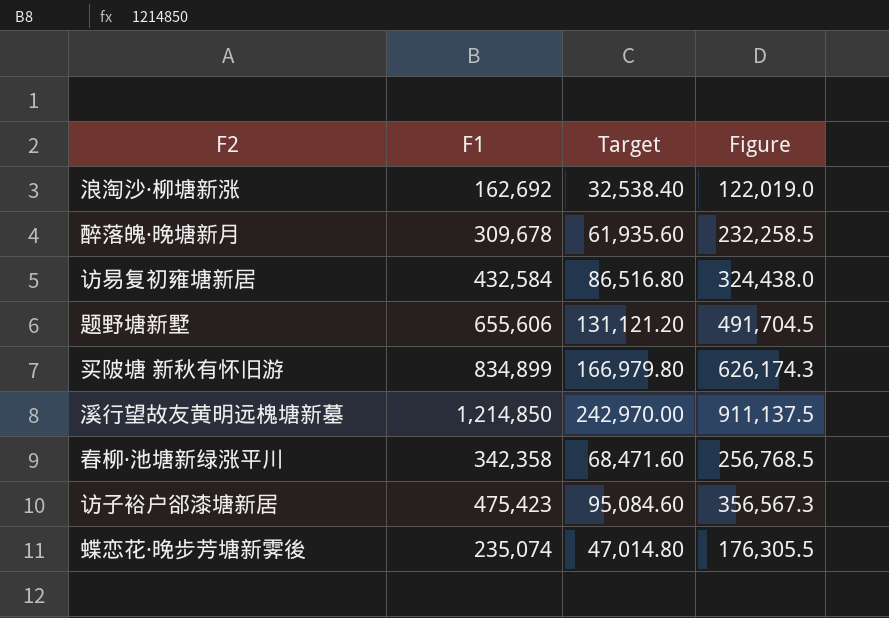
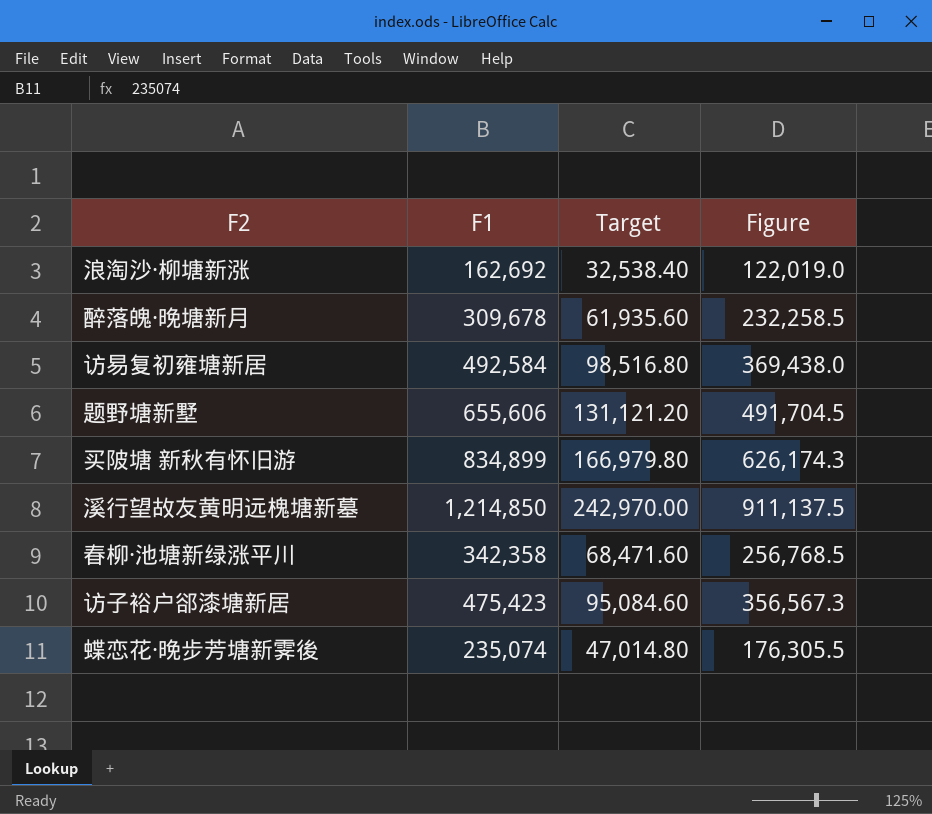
访易复初雍塘新居 | F1: 432,584 -> 492,584
访易复初雍塘新居 | Target: 86,516.80 -> 98,516.80
访易复初雍塘新居 | Figure: 324,438.0 -> 369,438.0

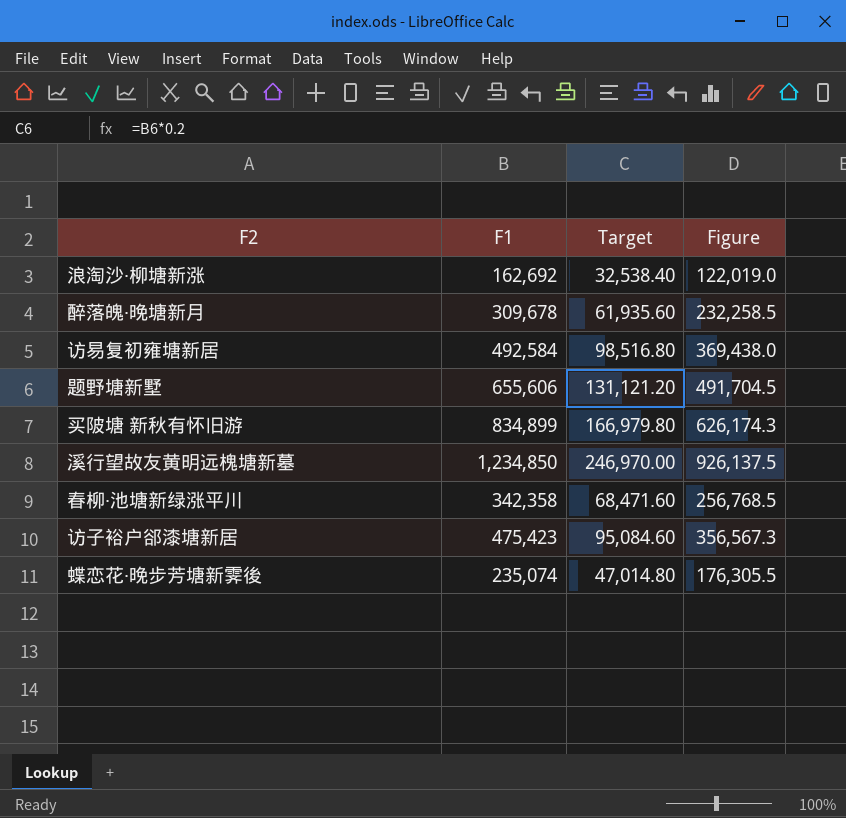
溪行望故友黄明远槐塘新墓 | F1: 1,214,850 -> 1,234,850
溪行望故友黄明远槐塘新墓 | Target: 242,970.00 -> 246,970.00
溪行望故友黄明远槐塘新墓 | Figure: 911,137.5 -> 926,137.5

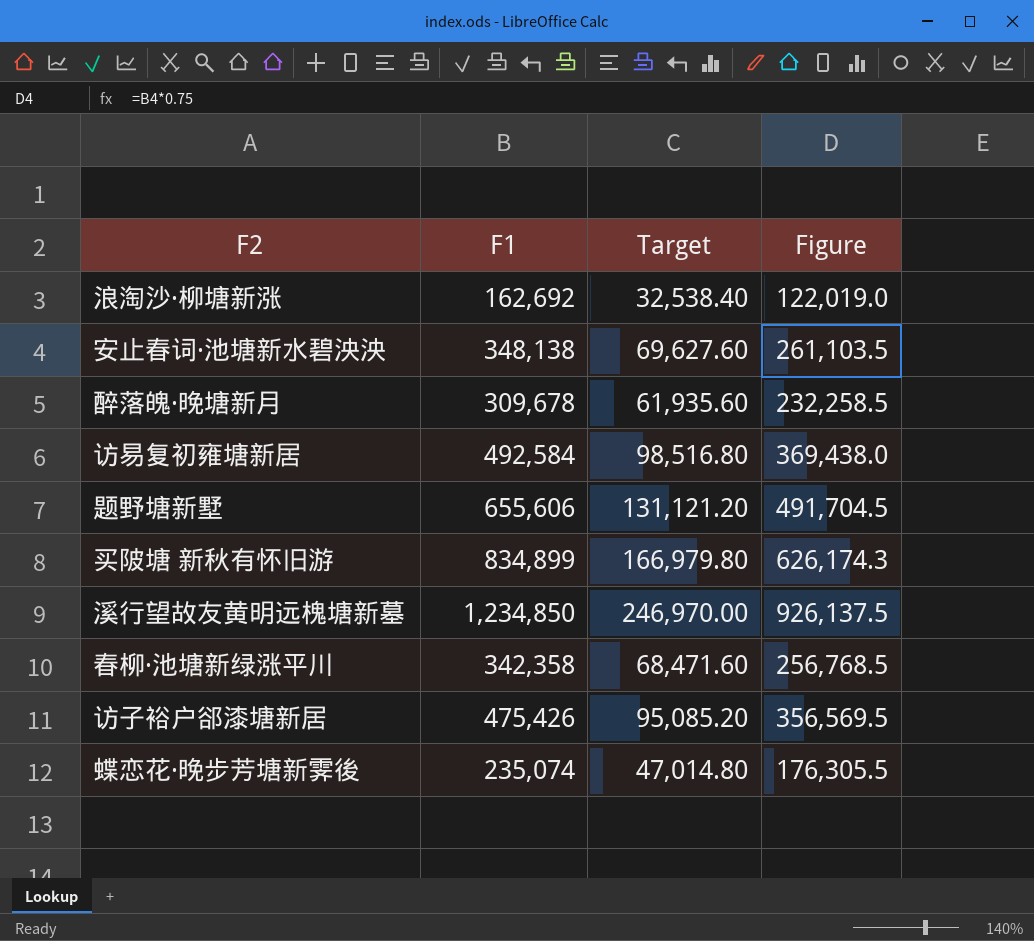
row 安止春词·池塘新水碧泱泱: none -> 348,138 | 69,627.60 | 261,103.5
访子裕户郤漆塘新居 | F1: 475,423 -> 475,426
访子裕户郤漆塘新居 | Target: 95,084.60 -> 95,085.20
访子裕户郤漆塘新居 | Figure: 356,567.3 -> 356,569.5

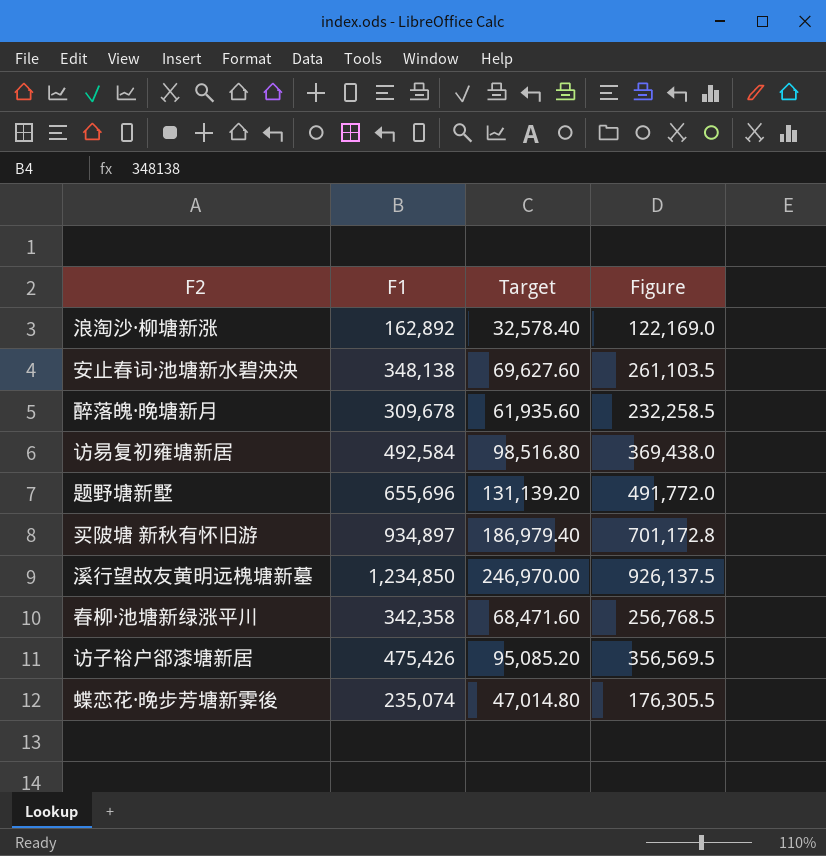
浪淘沙·柳塘新涨 | F1: 162,692 -> 162,892
浪淘沙·柳塘新涨 | Target: 32,538.40 -> 32,578.40
浪淘沙·柳塘新涨 | Figure: 122,019.0 -> 122,169.0
题野塘新墅 | F1: 655,606 -> 655,696
题野塘新墅 | Target: 131,121.20 -> 131,139.20
题野塘新墅 | Figure: 491,704.5 -> 491,772.0
买陂塘 新秋有怀旧游 | F1: 834,899 -> 934,897
买陂塘 新秋有怀旧游 | Target: 166,979.80 -> 186,979.40
买陂塘 新秋有怀旧游 | Figure: 626,174.3 -> 701,172.8

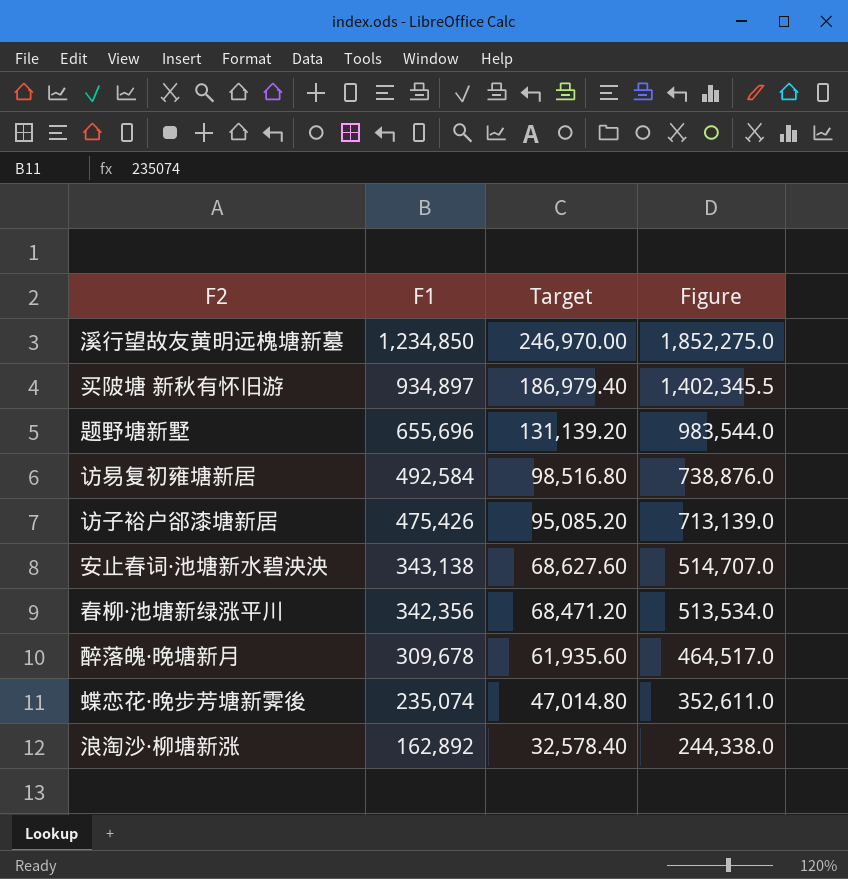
row order: none -> F1 descending
column Figure | formula: [F1] * 0.75 -> [F1] * 1.5
安止春词·池塘新水碧泱泱 | F1: 348,138 -> 343,138
安止春词·池塘新水碧泱泱 | Target: 69,627.60 -> 68,627.60
春柳·池塘新绿涨平川 | F1: 342,358 -> 342,356
春柳·池塘新绿涨平川 | Target: 68,471.60 -> 68,471.20

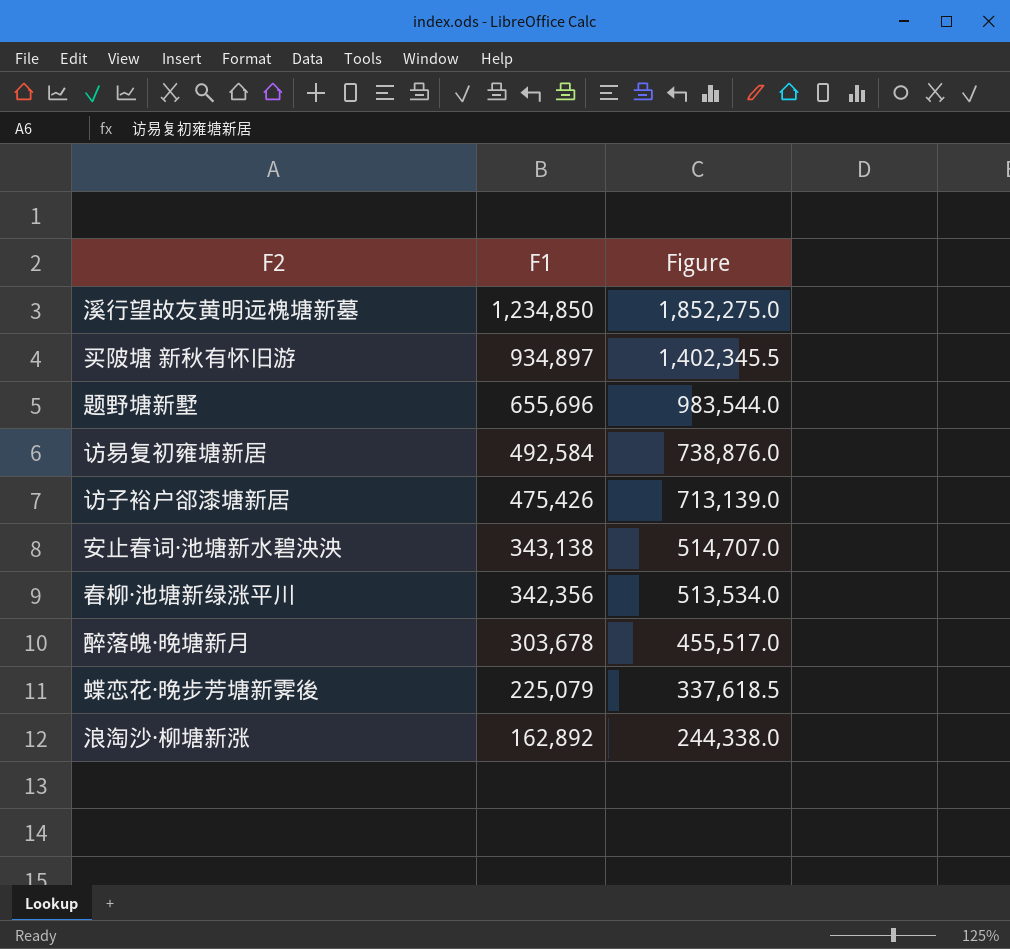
column Target | formula: [F1] * 0.2 -> none
醉落魄·晚塘新月 | F1: 309,678 -> 303,678
醉落魄·晚塘新月 | Figure: 464,517.0 -> 455,517.0
蝶恋花·晚步芳塘新霁後 | F1: 235,074 -> 225,079
蝶恋花·晚步芳塘新霁後 | Figure: 352,611.0 -> 337,618.5

